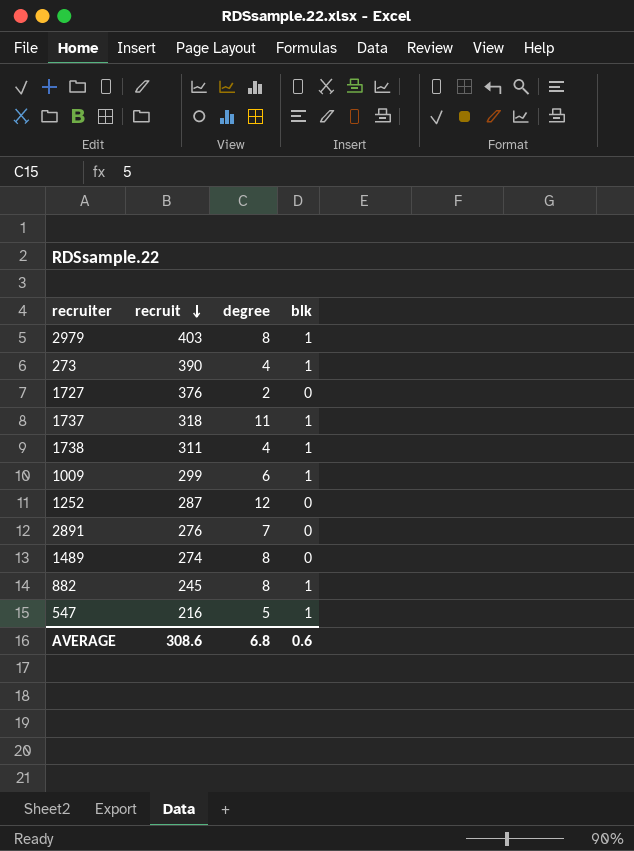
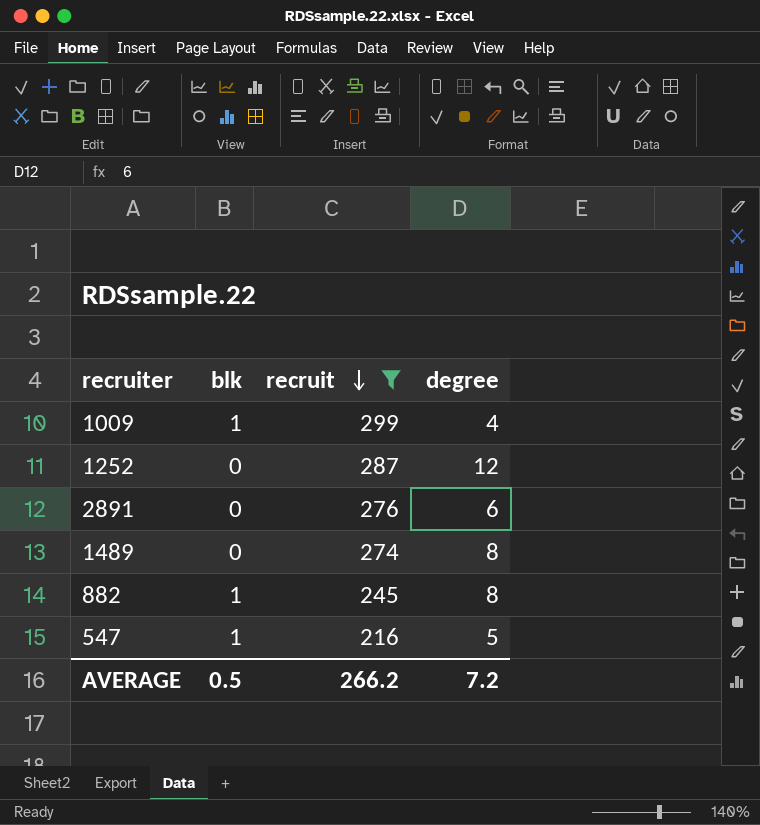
filter: none -> recruit <= 299
column blk | position: 4 -> 2
1009 | degree: 6 -> 4
2891 | degree: 7 -> 6
AVERAGE | blk: 0.6 -> 0.5
AVERAGE | recruit: 308.6 -> 266.2
AVERAGE | degree: 6.8 -> 7.2

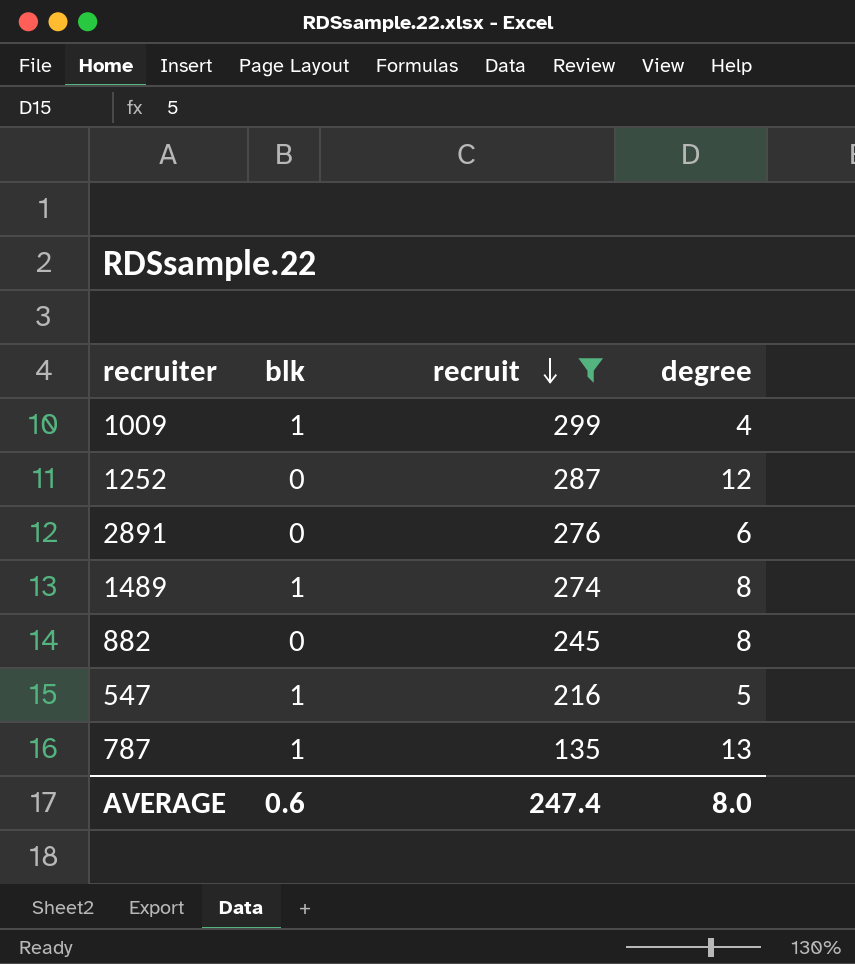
1489 | blk: 0 -> 1
882 | blk: 1 -> 0
row 787: none -> 1 | 135 | 13
AVERAGE | blk: 0.5 -> 0.6
AVERAGE | recruit: 266.2 -> 247.4
AVERAGE | degree: 7.2 -> 8.0

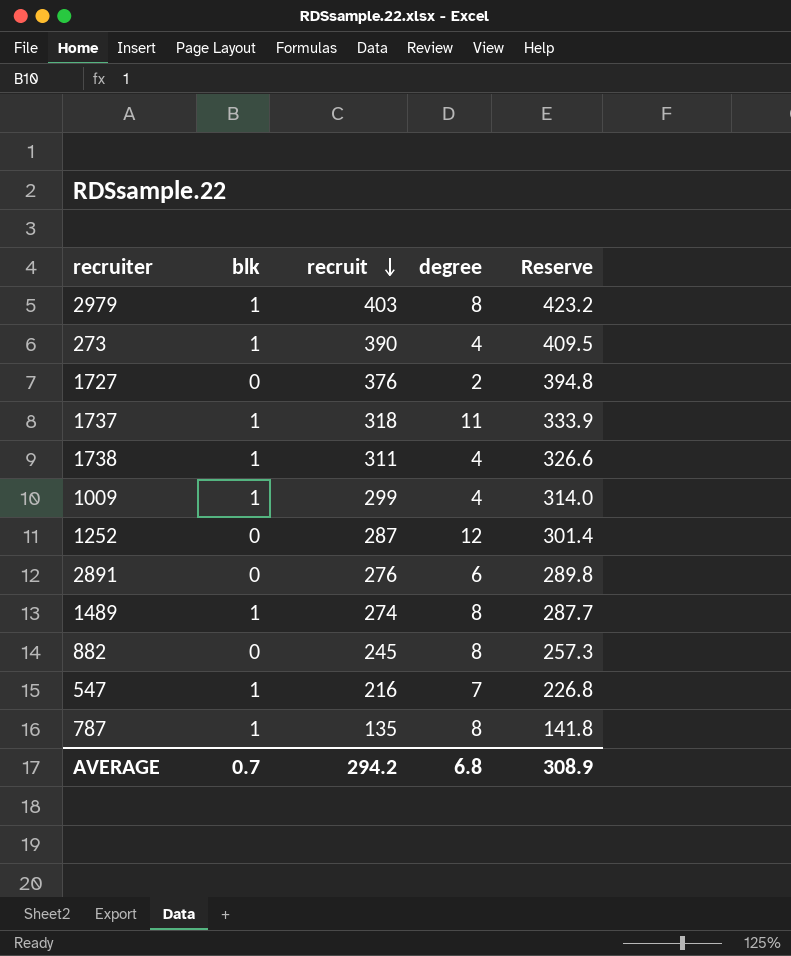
filter: recruit <= 299 -> none
column Reserve | formula: none -> [recruit] * 1.05
547 | degree: 5 -> 7
787 | degree: 13 -> 8
AVERAGE | blk: 0.6 -> 0.7
AVERAGE | recruit: 247.4 -> 294.2
AVERAGE | degree: 8.0 -> 6.8

